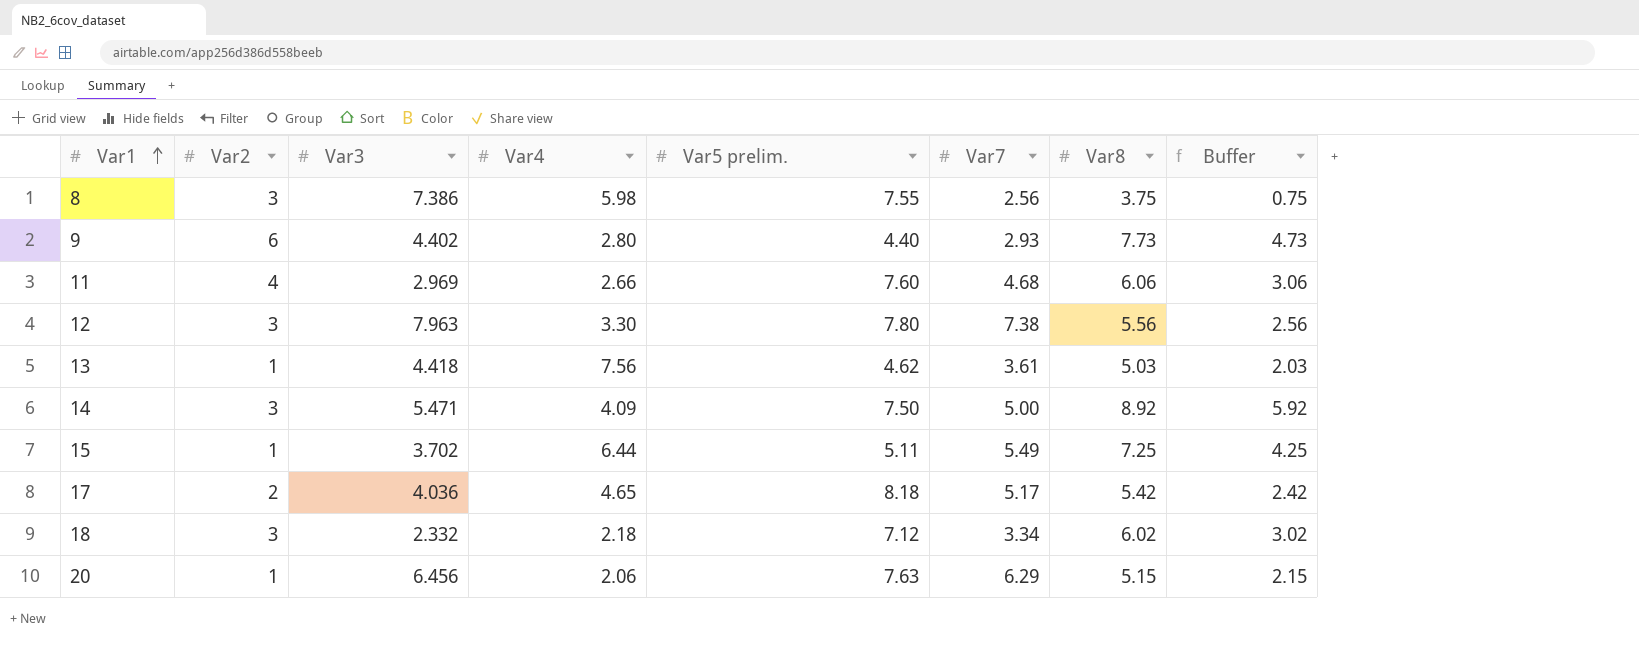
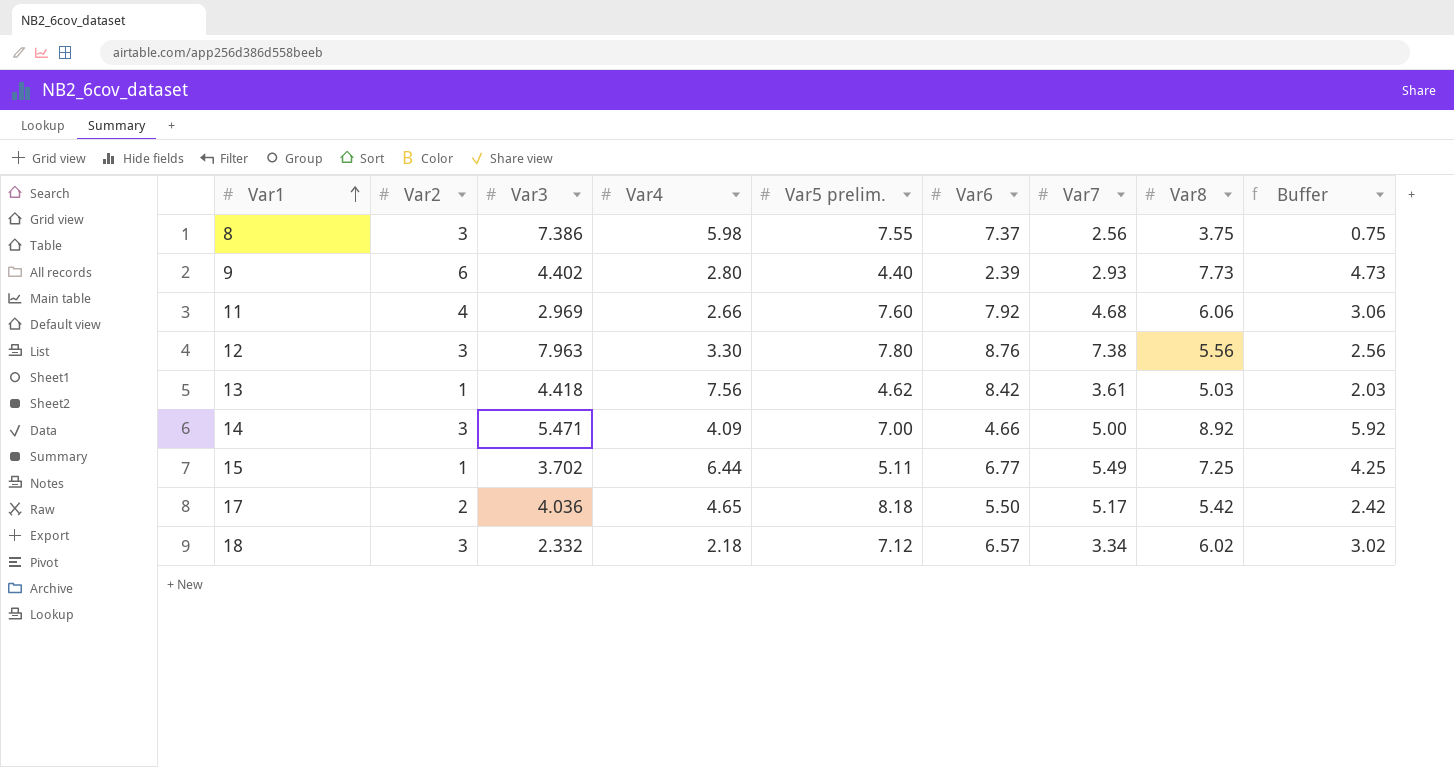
column Var6 | position: none -> 6
row 20: 1 | 6.456 | 2.06 | 7.63 | 6.29 | 5.15 | 2.15 -> none
14 | Var5 prelim.: 7.50 -> 7.00

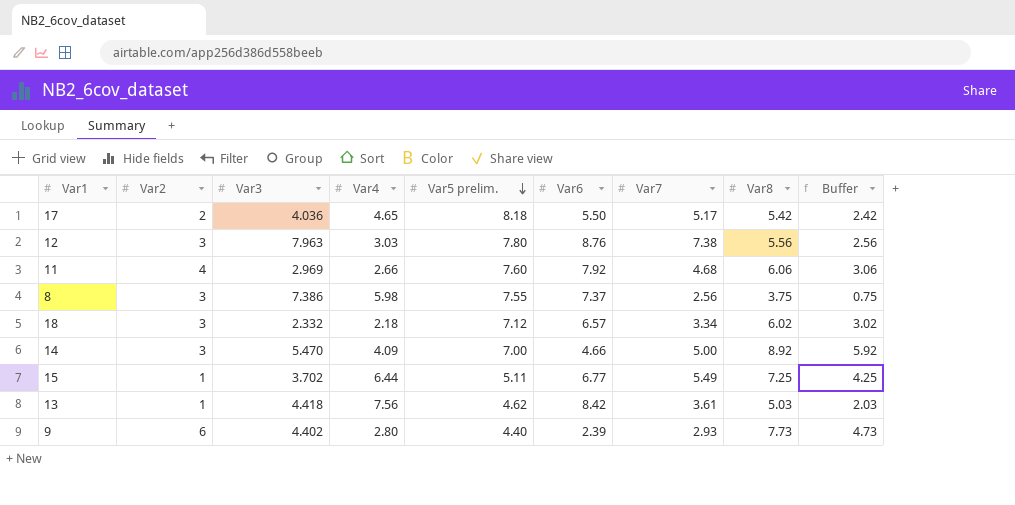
row order: Var1 ascending -> Var5 prelim. descending
12 | Var4: 3.30 -> 3.03
14 | Var3: 5.471 -> 5.470

